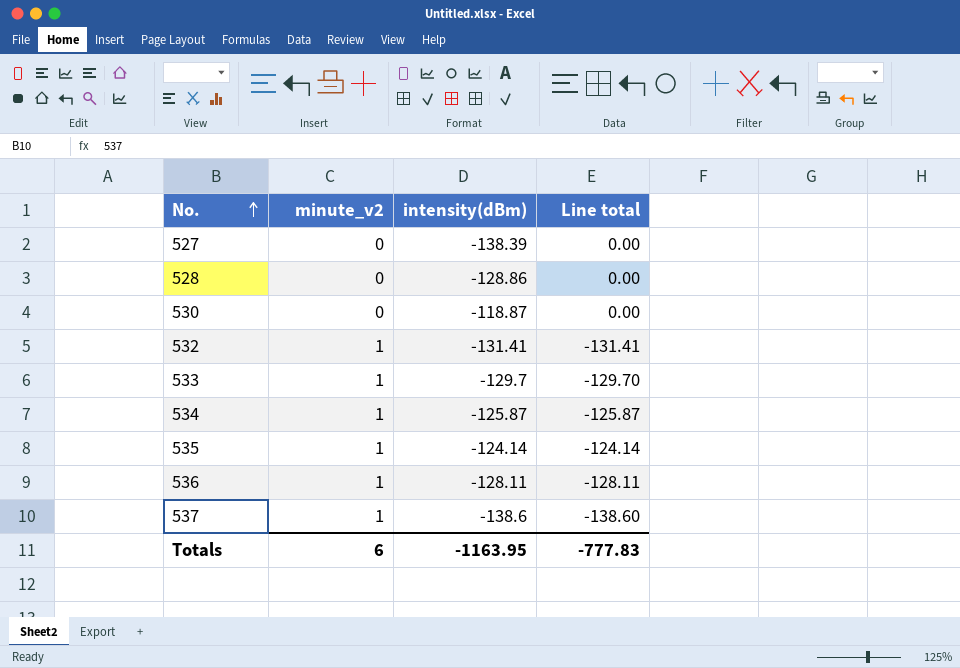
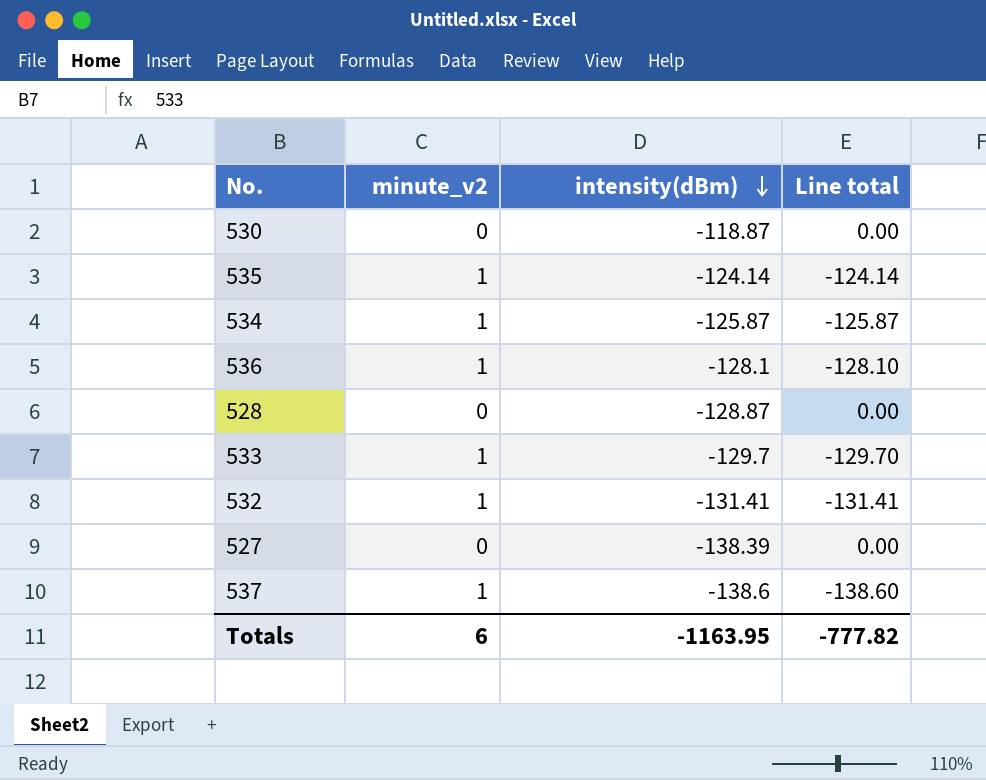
row order: No. ascending -> intensity(dBm) descending
536 | intensity(dBm): -128.11 -> -128.1
536 | Line total: -128.11 -> -128.10
528 | intensity(dBm): -128.86 -> -128.87
Totals | Line total: -777.83 -> -777.82

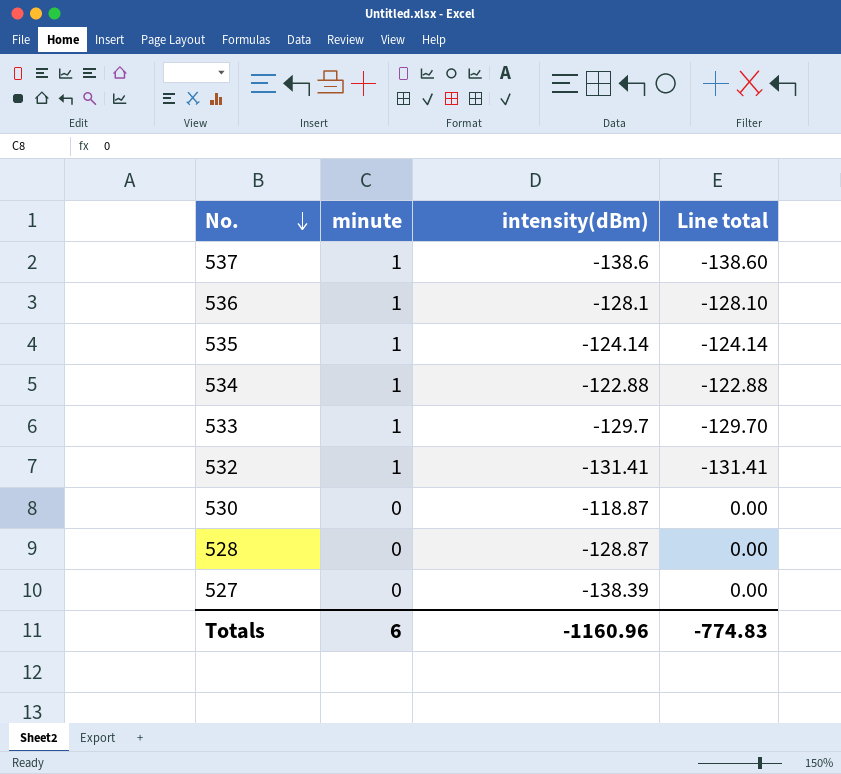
row order: intensity(dBm) descending -> No. descending
column name: minute_v2 -> minute
534 | intensity(dBm): -125.87 -> -122.88
534 | Line total: -125.87 -> -122.88
Totals | intensity(dBm): -1163.95 -> -1160.96
Totals | Line total: -777.82 -> -774.83

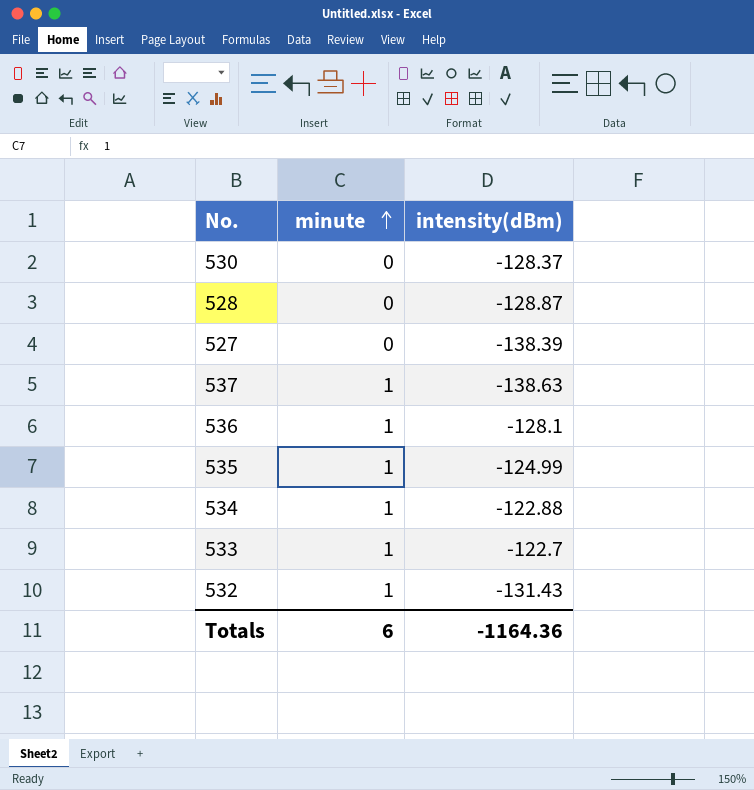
row order: No. descending -> minute ascending
column Line total | formula: [minute] * [intensity(dBm)] -> none
530 | intensity(dBm): -118.87 -> -128.37
537 | intensity(dBm): -138.6 -> -138.63
535 | intensity(dBm): -124.14 -> -124.99
533 | intensity(dBm): -129.7 -> -122.7
532 | intensity(dBm): -131.41 -> -131.43
Totals | intensity(dBm): -1160.96 -> -1164.36

